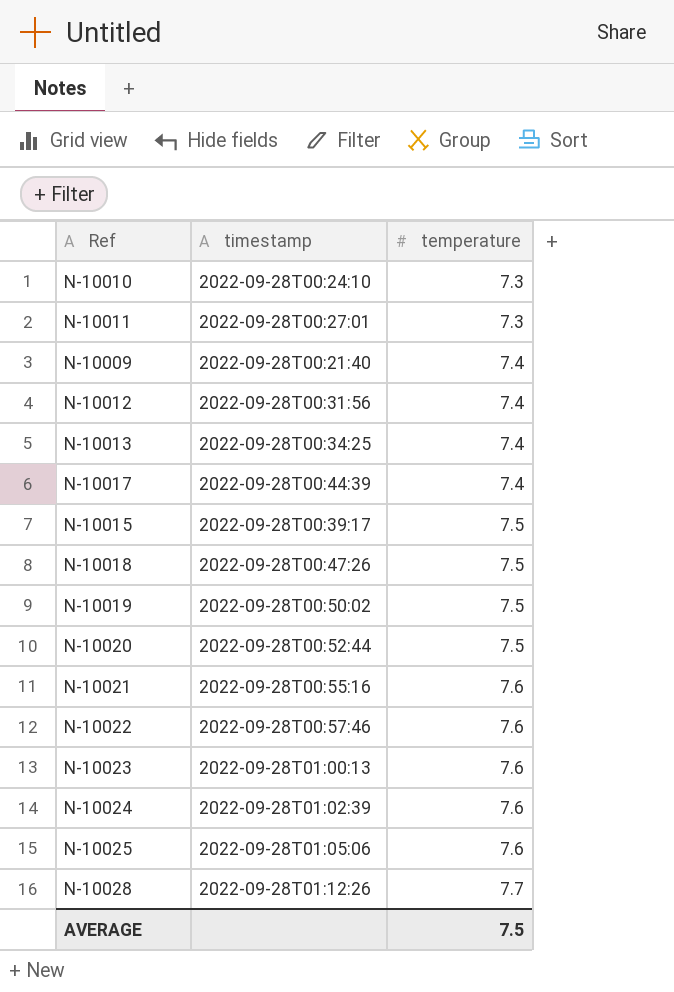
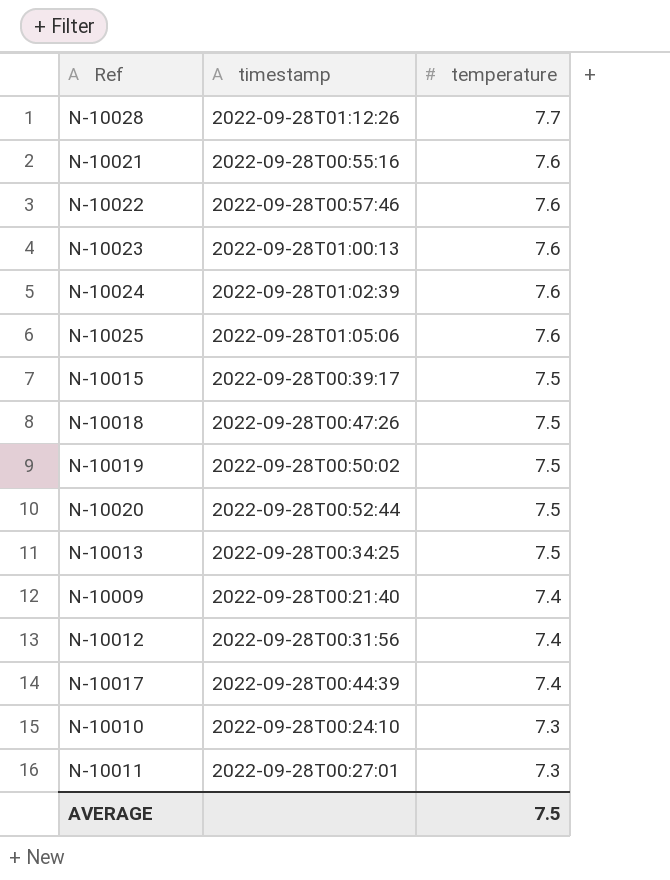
row order: temperature ascending -> temperature descending
N-10013 | temperature: 7.4 -> 7.5

